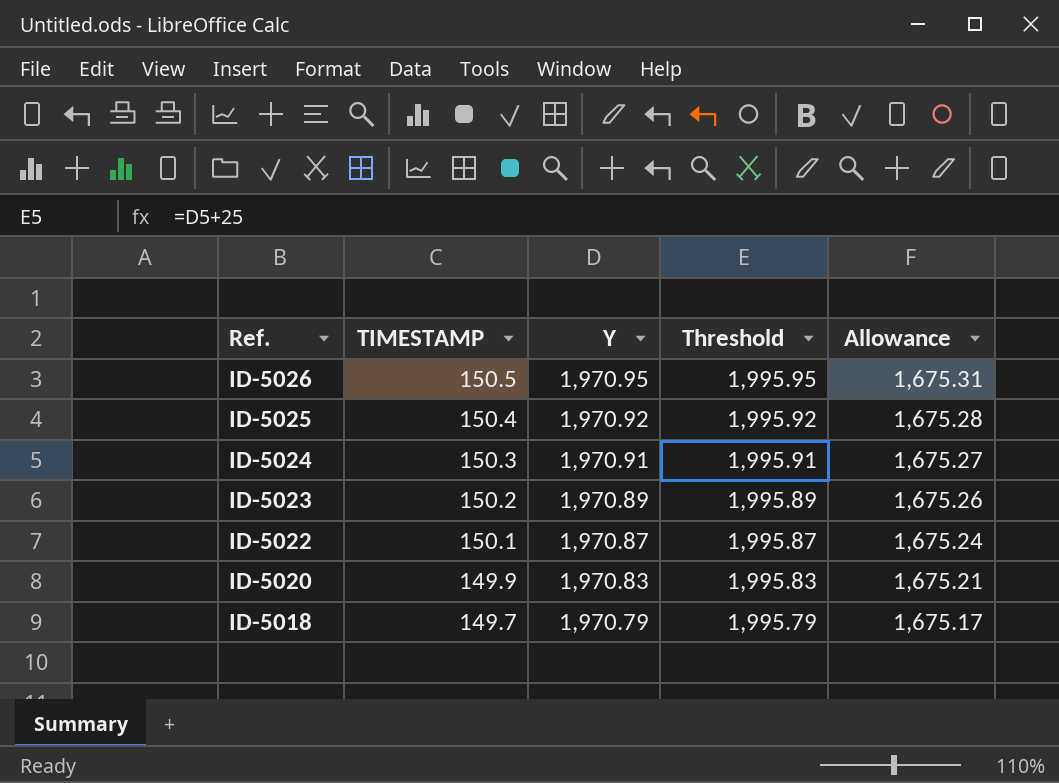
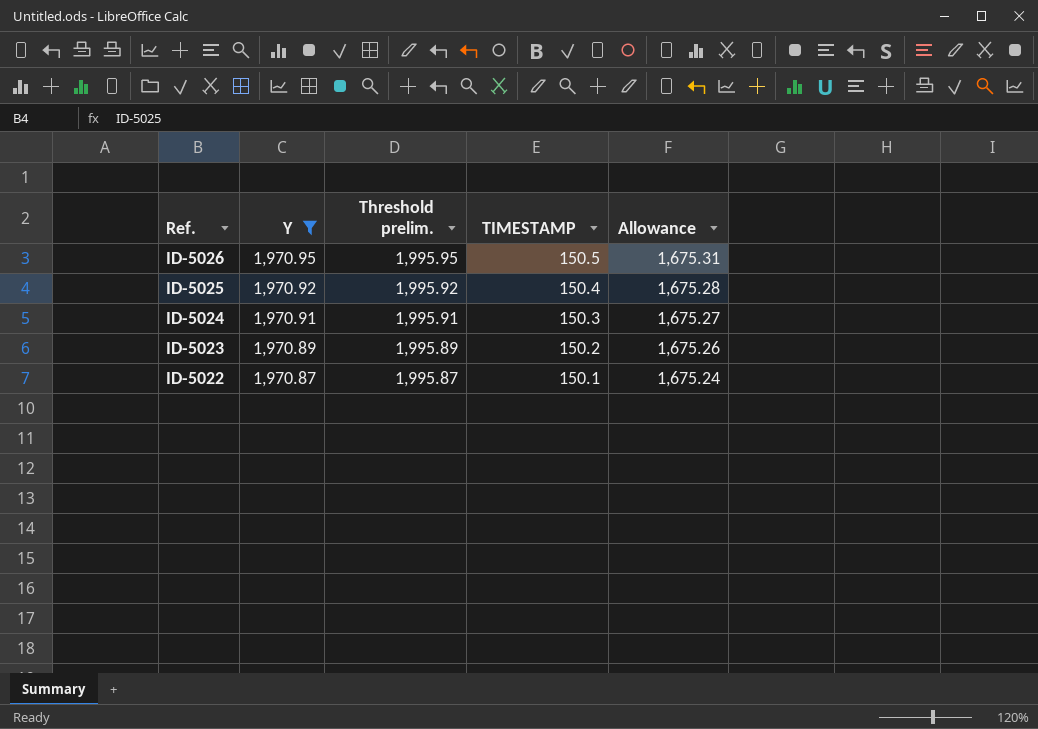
filter: none -> Y >= 1,970.87
column name: Threshold -> Threshold prelim.
column TIMESTAMP | position: 2 -> 4

